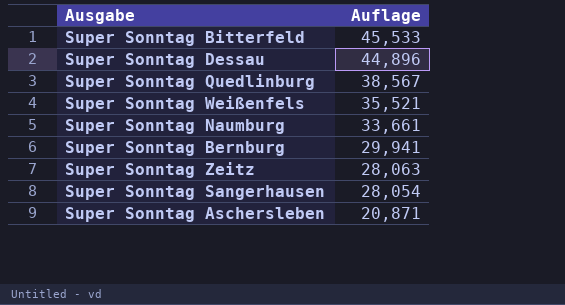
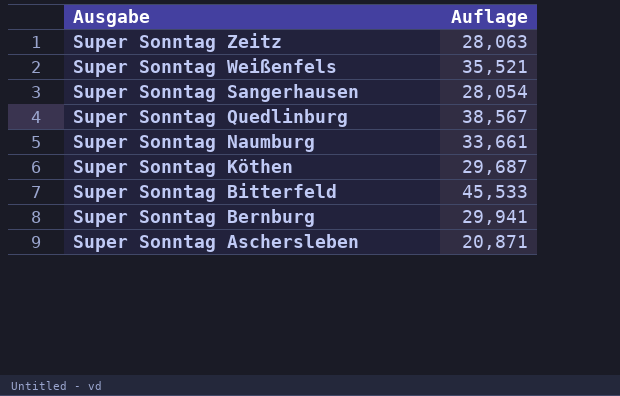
row order: Auflage descending -> Ausgabe descending
row Super Sonntag Dessau: 44,896 -> none
row Super Sonntag Köthen: none -> 29,687

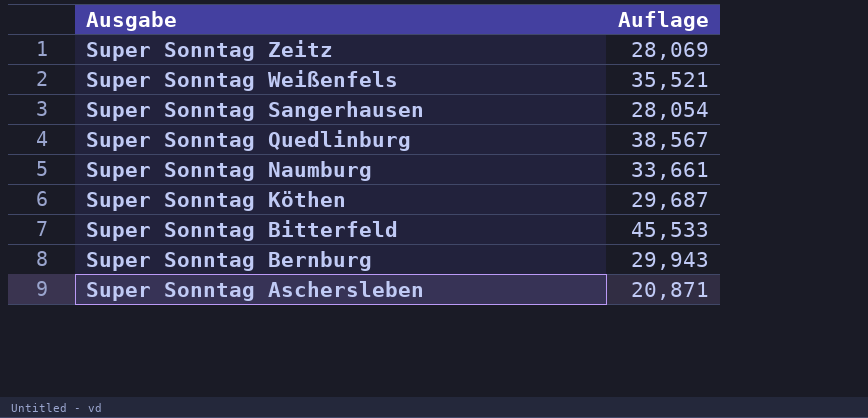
Super Sonntag Zeitz | Auflage: 28,063 -> 28,069
Super Sonntag Bernburg | Auflage: 29,941 -> 29,943

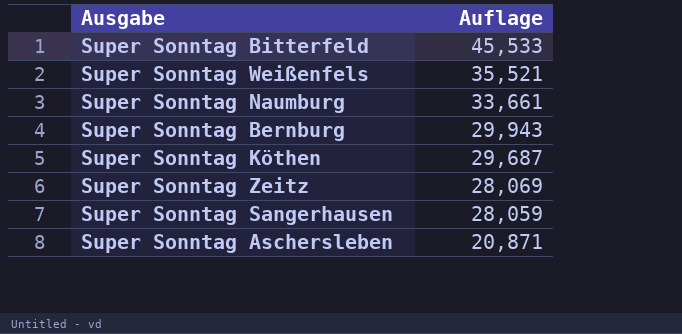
row order: Ausgabe descending -> Auflage descending
row Super Sonntag Quedlinburg: 38,567 -> none
Super Sonntag Sangerhausen | Auflage: 28,054 -> 28,059

